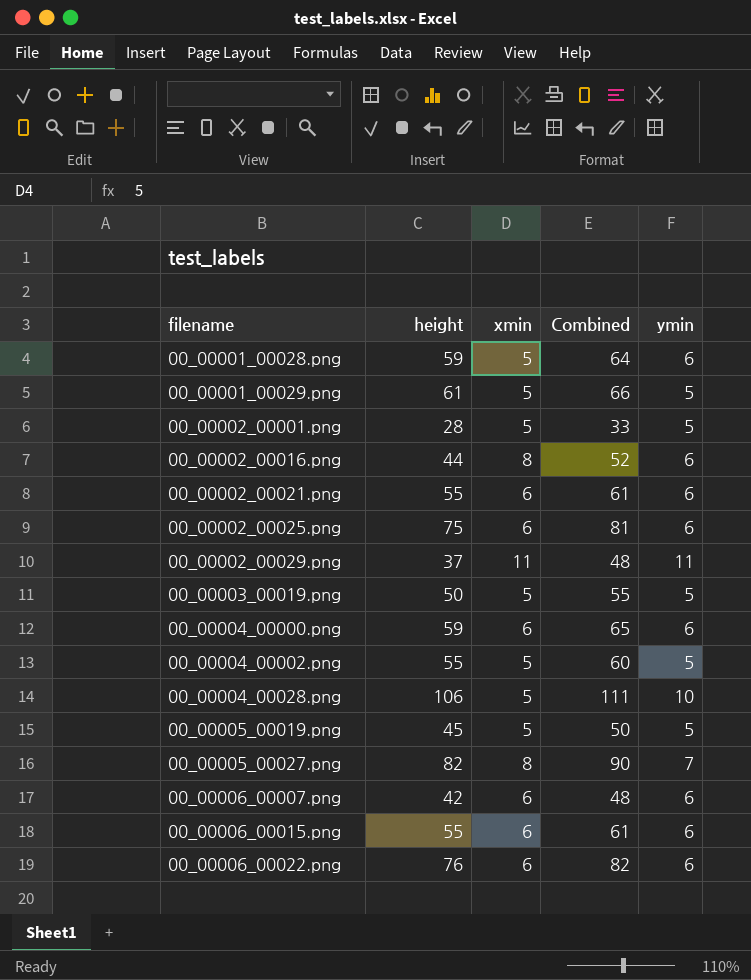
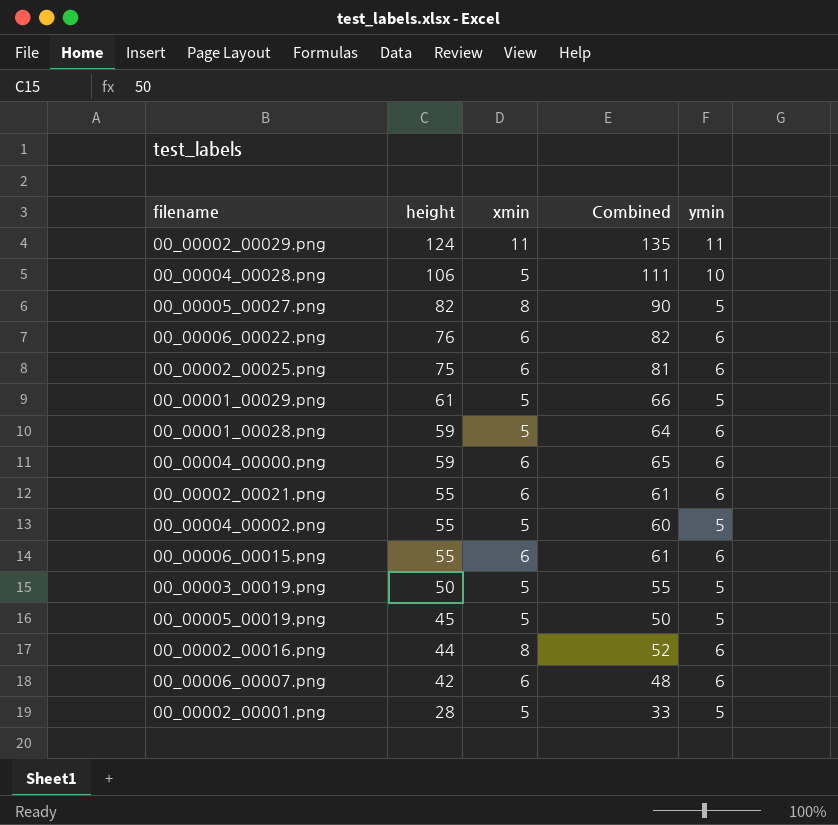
row order: filename ascending -> height descending
00_00002_00029.png | height: 37 -> 124
00_00002_00029.png | Combined: 48 -> 135
00_00005_00027.png | ymin: 7 -> 5

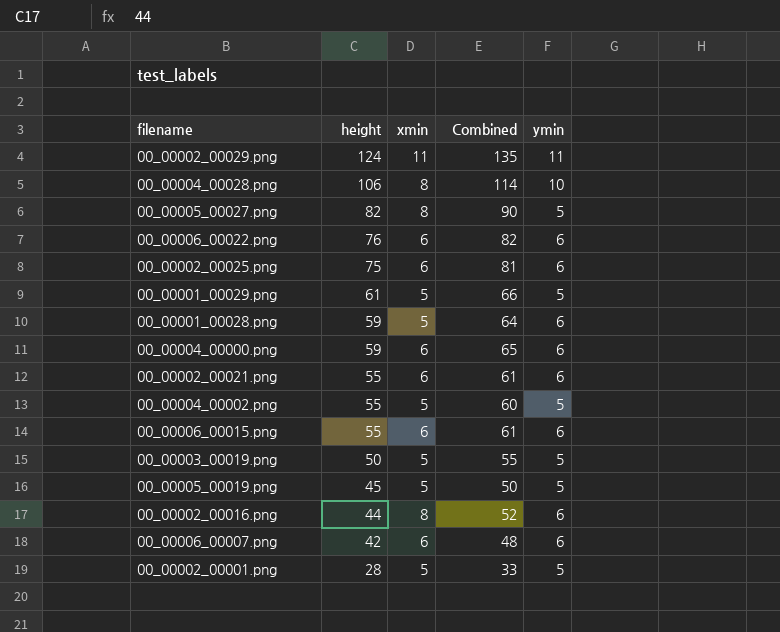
00_00004_00028.png | xmin: 5 -> 8
00_00004_00028.png | Combined: 111 -> 114

